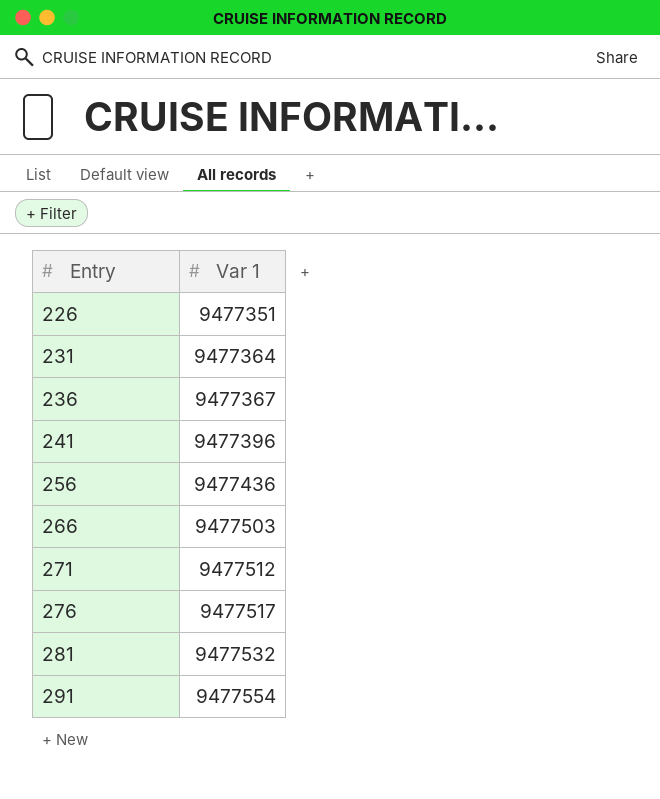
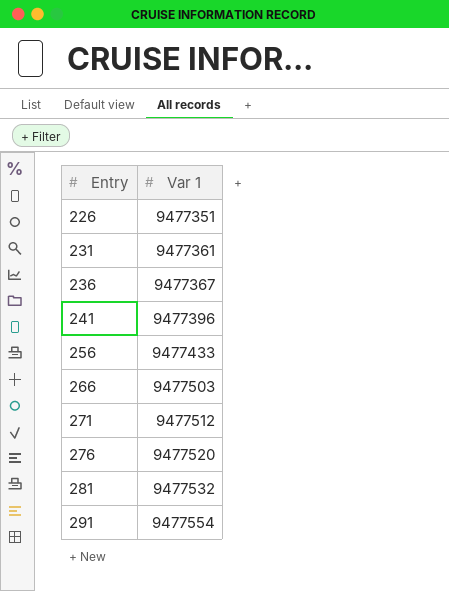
231 | Var 1: 9477364 -> 9477361
256 | Var 1: 9477436 -> 9477433
276 | Var 1: 9477517 -> 9477520

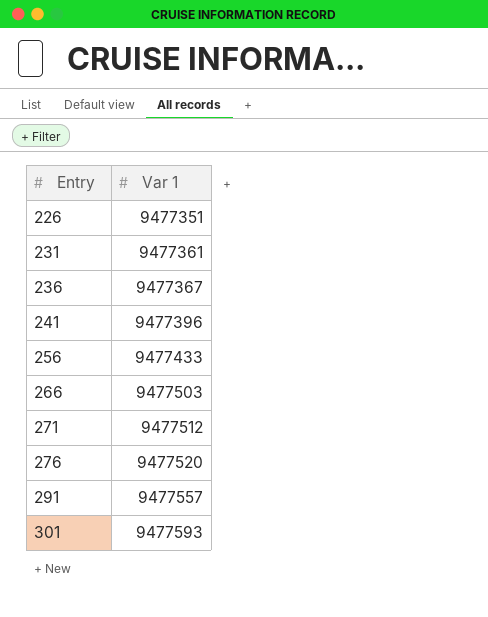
row 281: 9477532 -> none
291 | Var 1: 9477554 -> 9477557
row 301: none -> 9477593

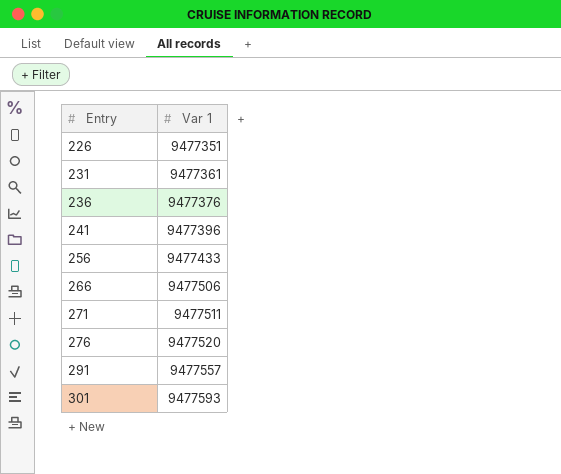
236 | Var 1: 9477367 -> 9477376
266 | Var 1: 9477503 -> 9477506
271 | Var 1: 9477512 -> 9477511

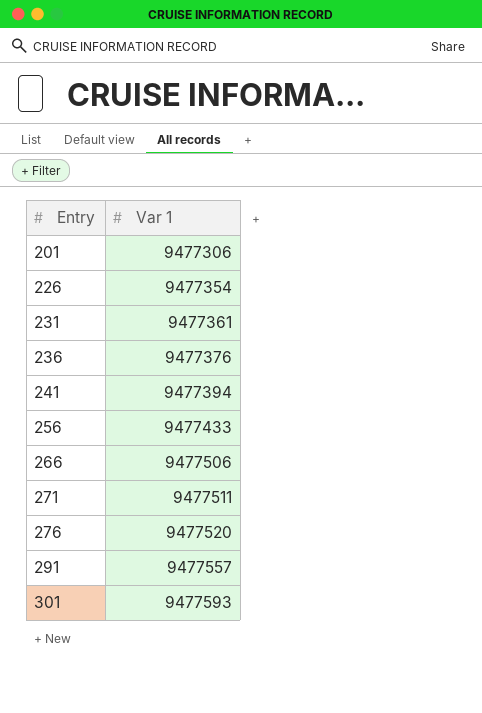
row 201: none -> 9477306
226 | Var 1: 9477351 -> 9477354
241 | Var 1: 9477396 -> 9477394

